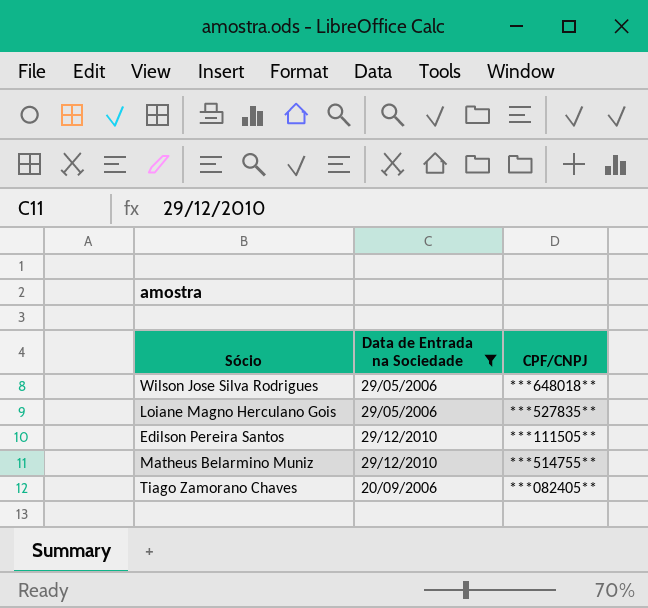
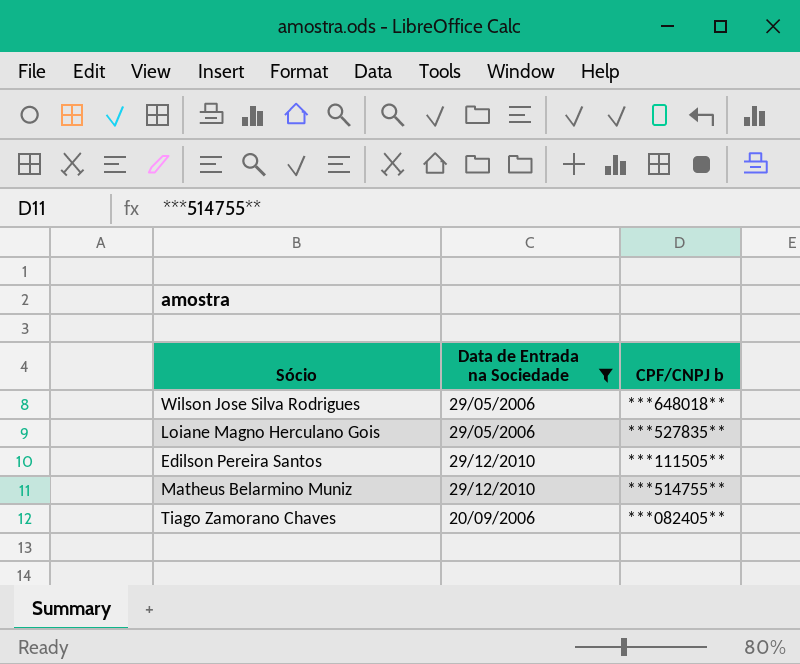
column name: CPF/CNPJ -> CPF/CNPJ b

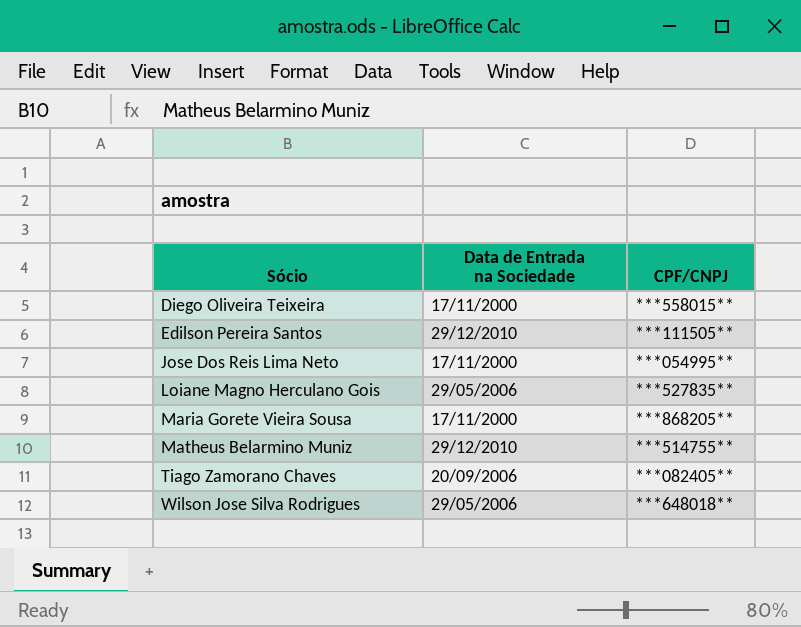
filter: Data de Entrada na Sociedade != 17/11/2000 -> none
row order: none -> Sócio ascending
column name: CPF/CNPJ b -> CPF/CNPJ

